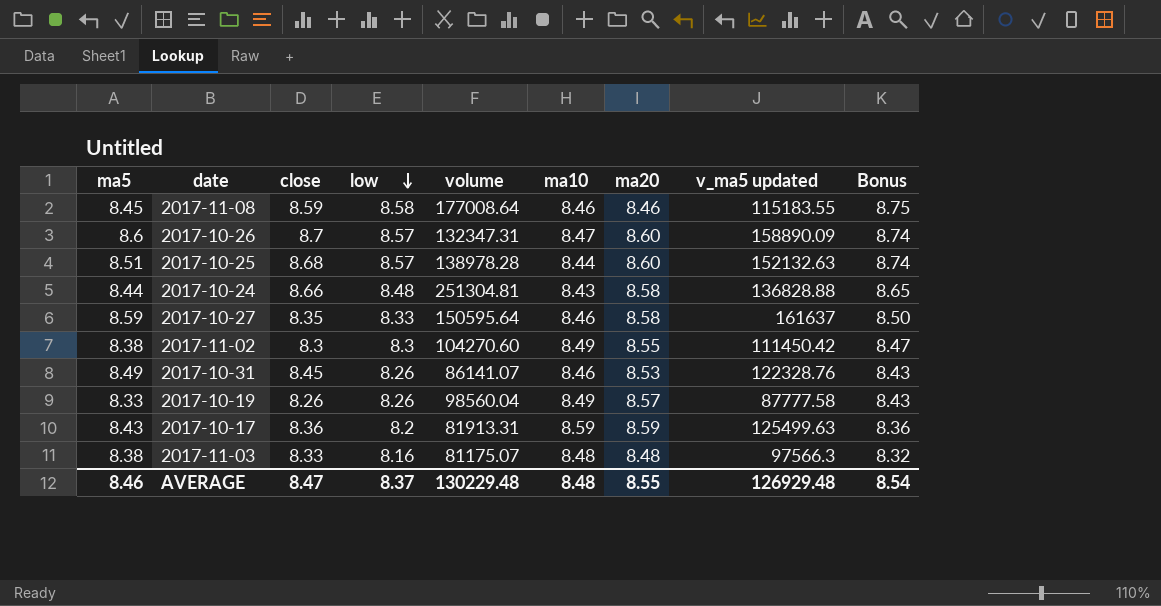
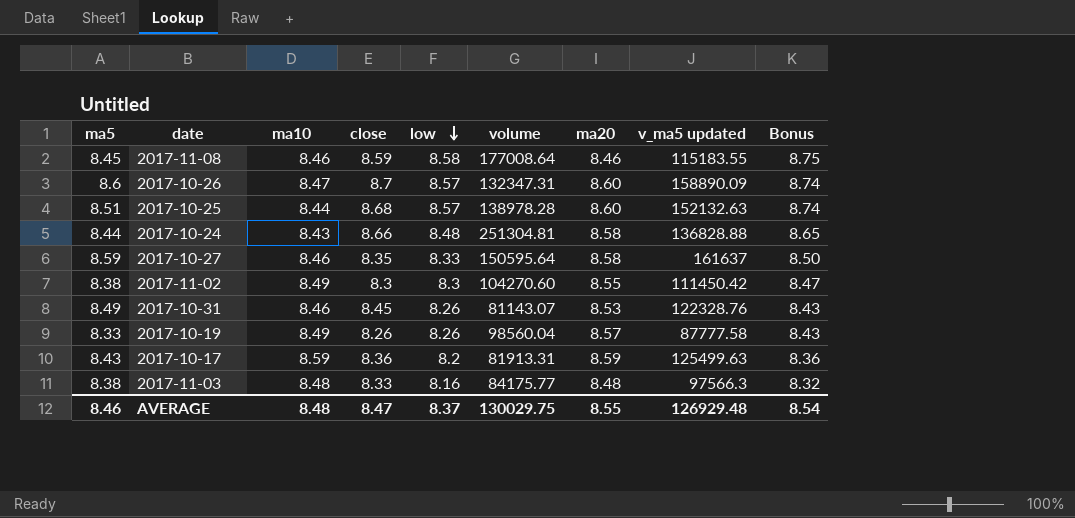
column ma10 | position: 6 -> 3
2017-10-31 | volume: 86141.07 -> 81143.07
2017-11-03 | volume: 81175.07 -> 84175.77
AVERAGE | volume: 130229.48 -> 130029.75

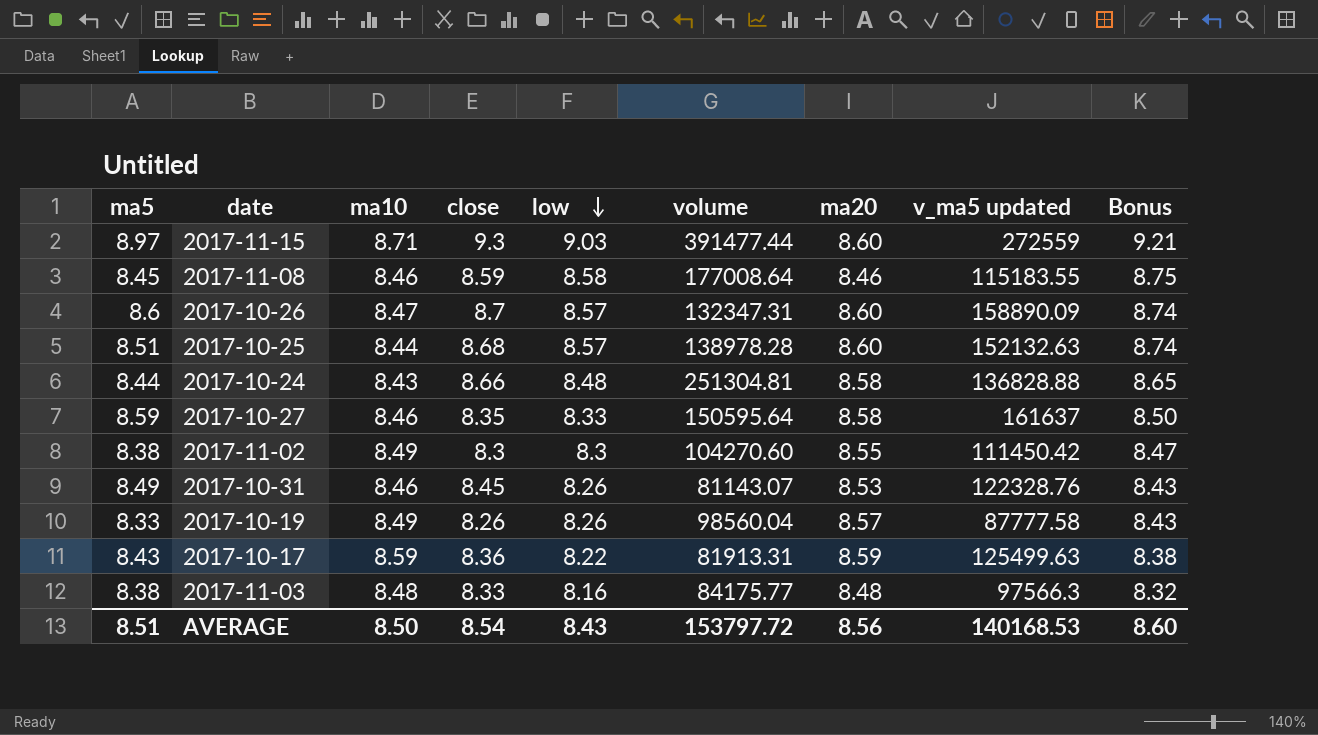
row 2017-11-15: none -> 8.97 | 8.71 | 9.3 | 9.03 | 391477.44 | 8.60 | 272559 | 9.21
2017-10-17 | low: 8.2 -> 8.22
2017-10-17 | Bonus: 8.36 -> 8.38
AVERAGE | ma5: 8.46 -> 8.51
AVERAGE | ma10: 8.48 -> 8.50
AVERAGE | close: 8.47 -> 8.54
AVERAGE | low: 8.37 -> 8.43
AVERAGE | volume: 130029.75 -> 153797.72
AVERAGE | ma20: 8.55 -> 8.56
AVERAGE | v_ma5 updated: 126929.48 -> 140168.53
AVERAGE | Bonus: 8.54 -> 8.60

